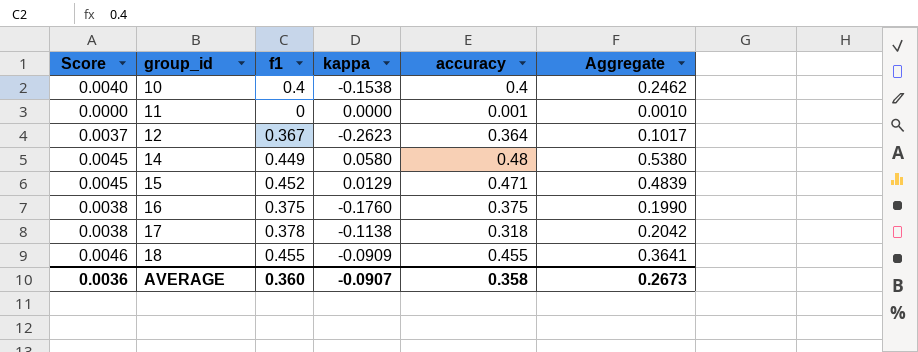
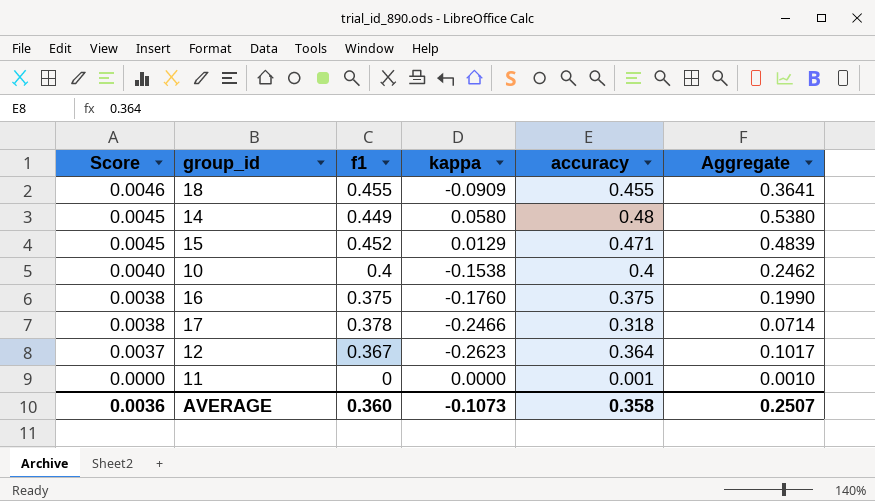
row order: group_id ascending -> Score descending
17 | kappa: -0.1138 -> -0.2466
17 | Aggregate: 0.2042 -> 0.0714
AVERAGE | kappa: -0.0907 -> -0.1073
AVERAGE | Aggregate: 0.2673 -> 0.2507

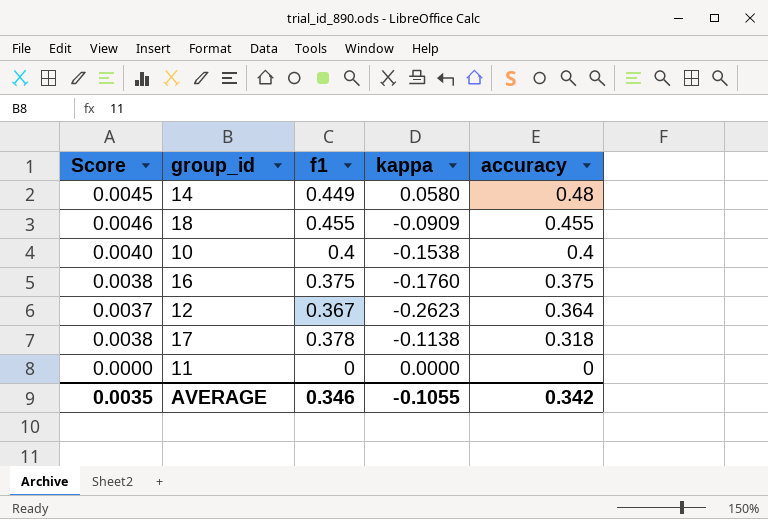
row order: Score descending -> accuracy descending
column Aggregate | formula: [kappa] + [accuracy] -> none
row 15: 0.0045 | 0.452 | 0.0129 | 0.471 | 0.4839 -> none
17 | kappa: -0.2466 -> -0.1138
11 | accuracy: 0.001 -> 0
AVERAGE | Score: 0.0036 -> 0.0035
AVERAGE | f1: 0.360 -> 0.346
AVERAGE | kappa: -0.1073 -> -0.1055
AVERAGE | accuracy: 0.358 -> 0.342

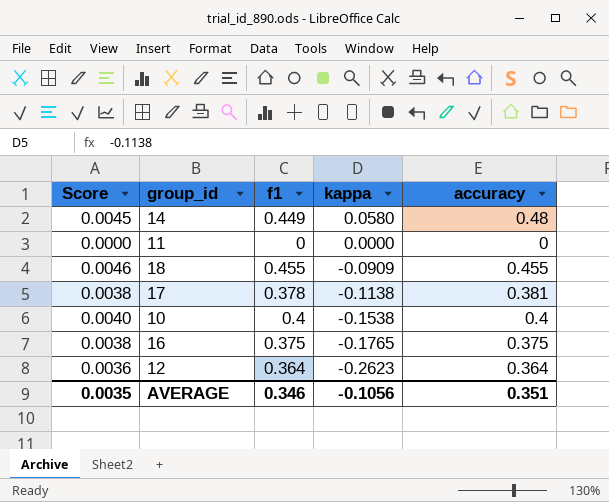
row order: accuracy descending -> kappa descending
17 | accuracy: 0.318 -> 0.381
16 | kappa: -0.1760 -> -0.1765
12 | Score: 0.0037 -> 0.0036
12 | f1: 0.367 -> 0.364
AVERAGE | kappa: -0.1055 -> -0.1056
AVERAGE | accuracy: 0.342 -> 0.351

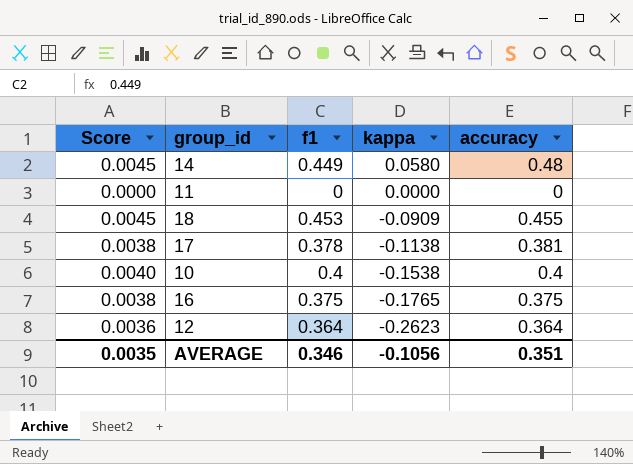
18 | Score: 0.0046 -> 0.0045
18 | f1: 0.455 -> 0.453

